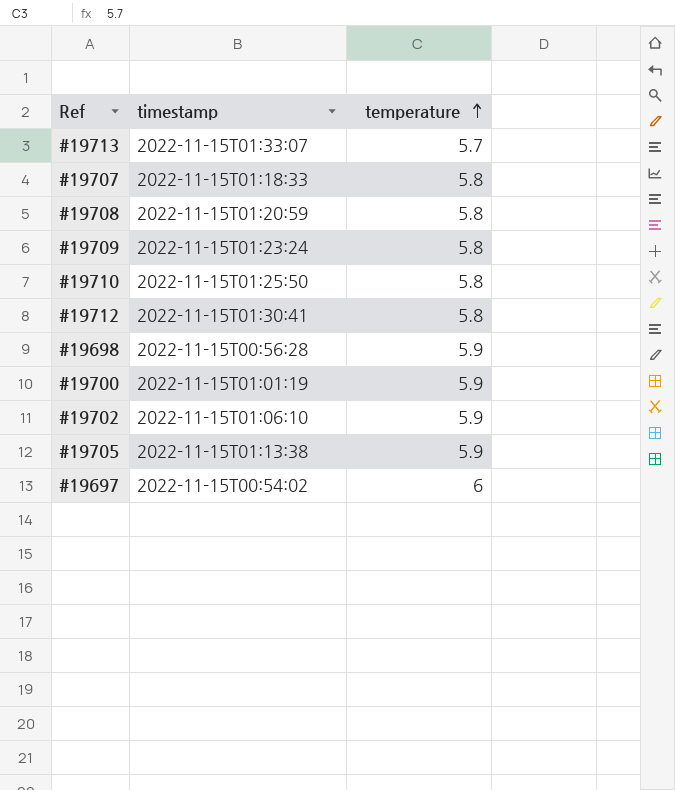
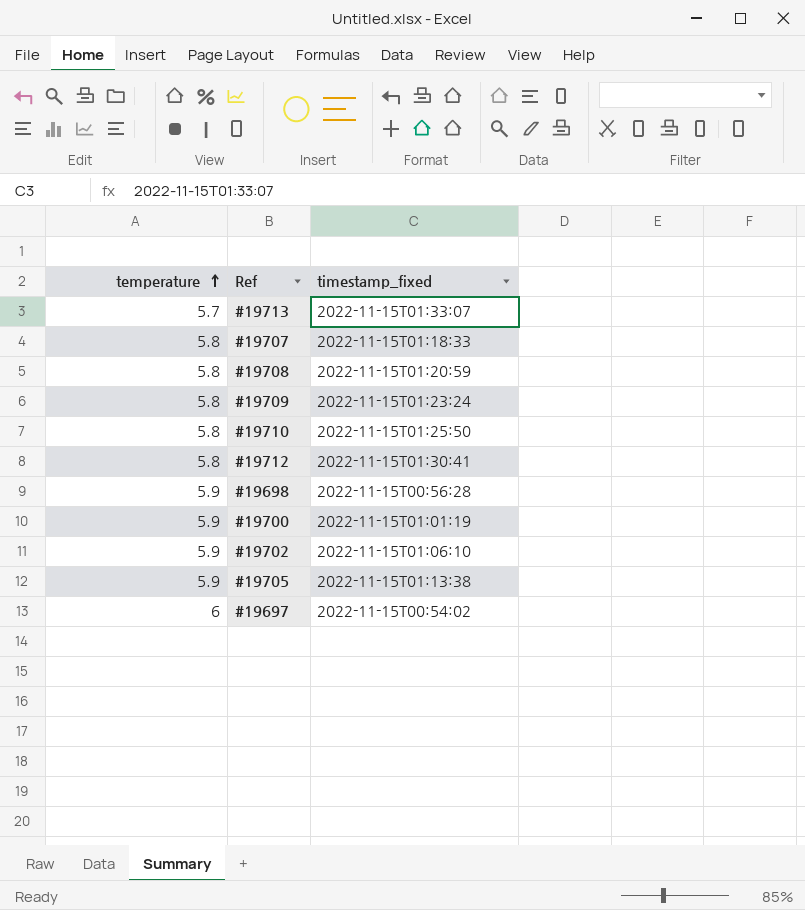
column temperature | position: 3 -> 1
column name: timestamp -> timestamp_fixed

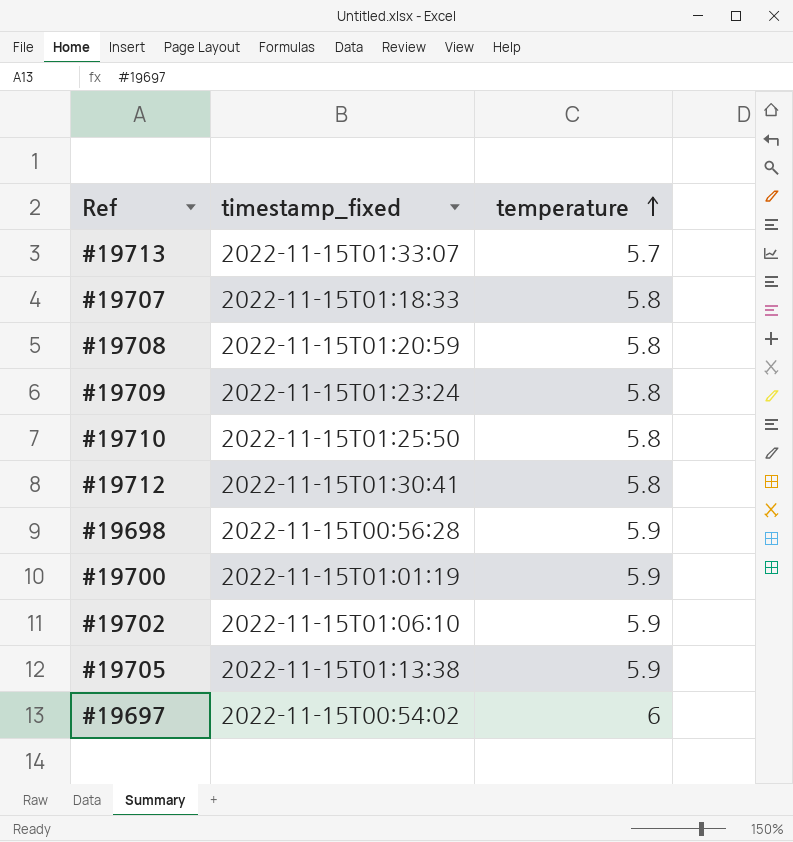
column temperature | position: 1 -> 3

